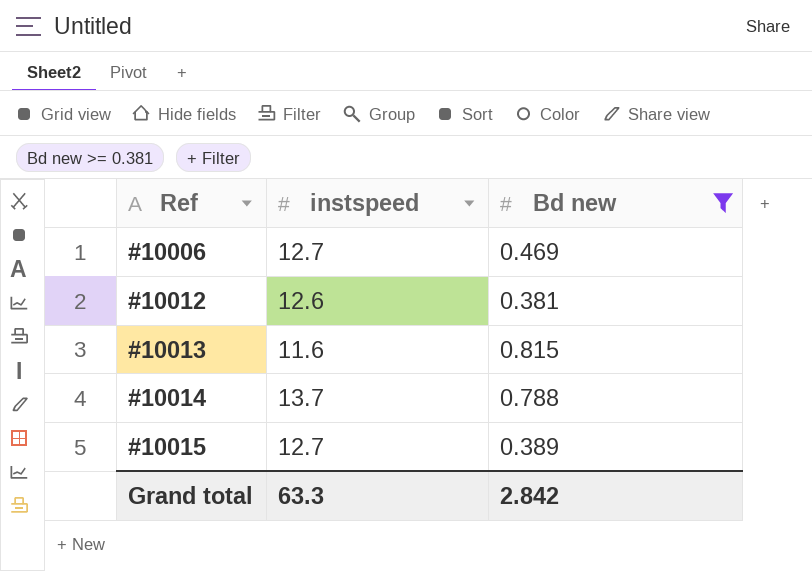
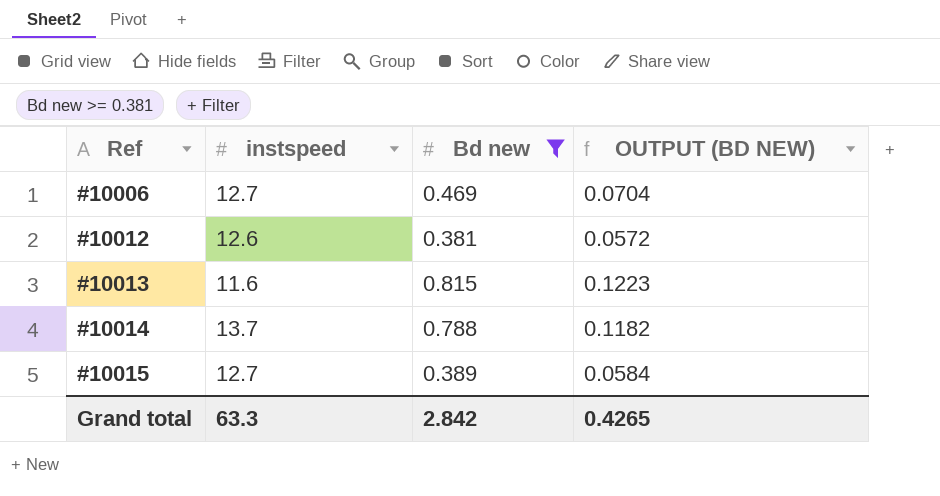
column OUTPUT (BD NEW) | formula: none -> [Bd new] * 0.15

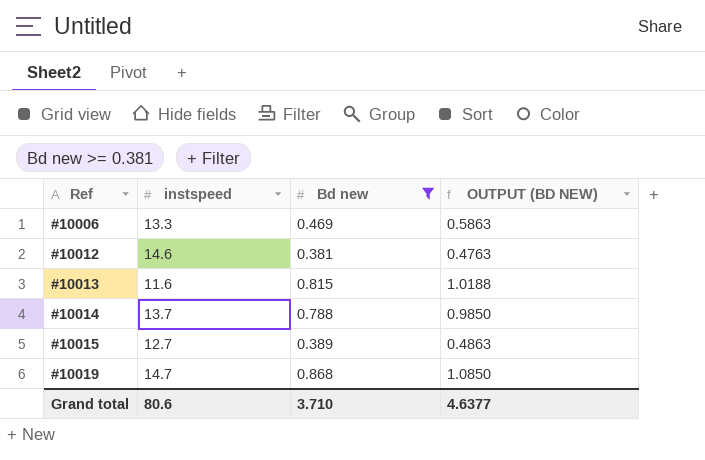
column OUTPUT (BD NEW) | formula: [Bd new] * 0.15 -> [Bd new] * 1.25
#10006 | instspeed: 12.7 -> 13.3
#10012 | instspeed: 12.6 -> 14.6
row #10019: none -> 14.7 | 0.868 | 1.0850
Grand total | instspeed: 63.3 -> 80.6
Grand total | Bd new: 2.842 -> 3.710
Grand total | OUTPUT (BD NEW): 0.4265 -> 4.6377

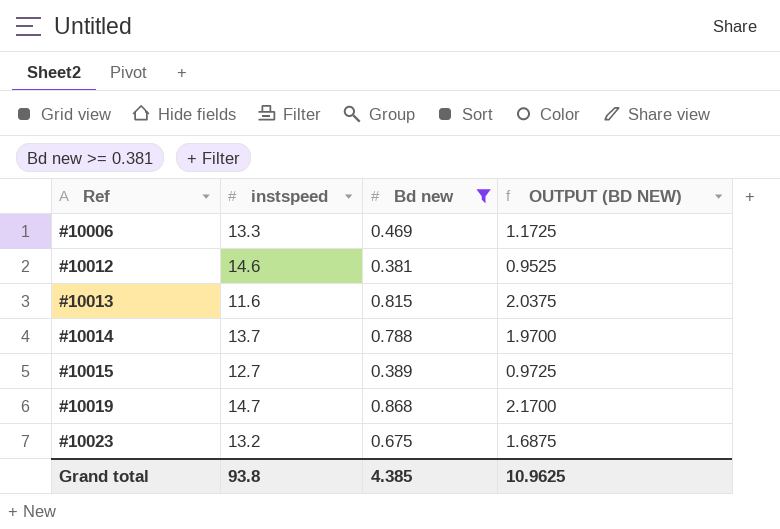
column OUTPUT (BD NEW) | formula: [Bd new] * 1.25 -> [Bd new] * 2.5
row #10023: none -> 13.2 | 0.675 | 1.6875
Grand total | instspeed: 80.6 -> 93.8
Grand total | Bd new: 3.710 -> 4.385
Grand total | OUTPUT (BD NEW): 4.6377 -> 10.9625

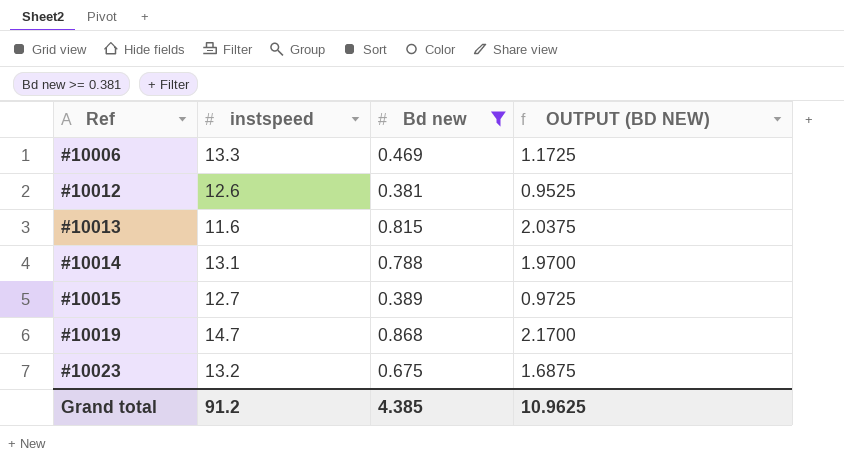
#10012 | instspeed: 14.6 -> 12.6
#10014 | instspeed: 13.7 -> 13.1
Grand total | instspeed: 93.8 -> 91.2

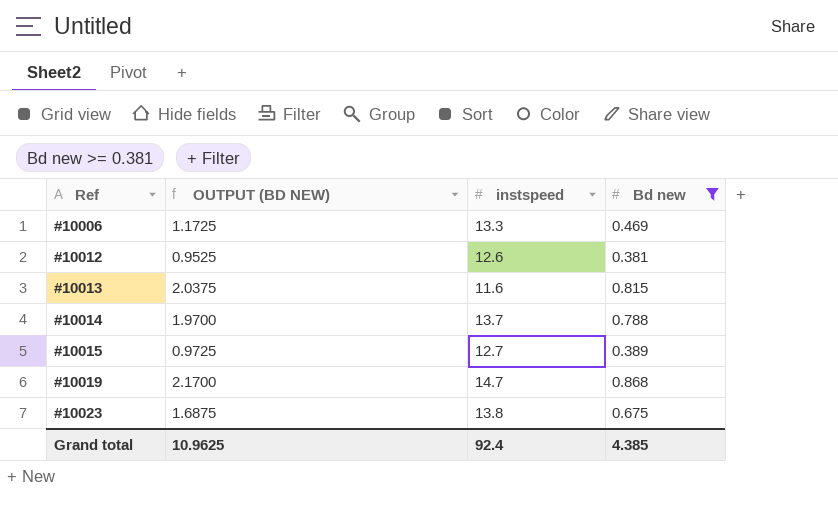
column OUTPUT (BD NEW) | position: 4 -> 2
#10014 | instspeed: 13.1 -> 13.7
#10023 | instspeed: 13.2 -> 13.8
Grand total | instspeed: 91.2 -> 92.4

